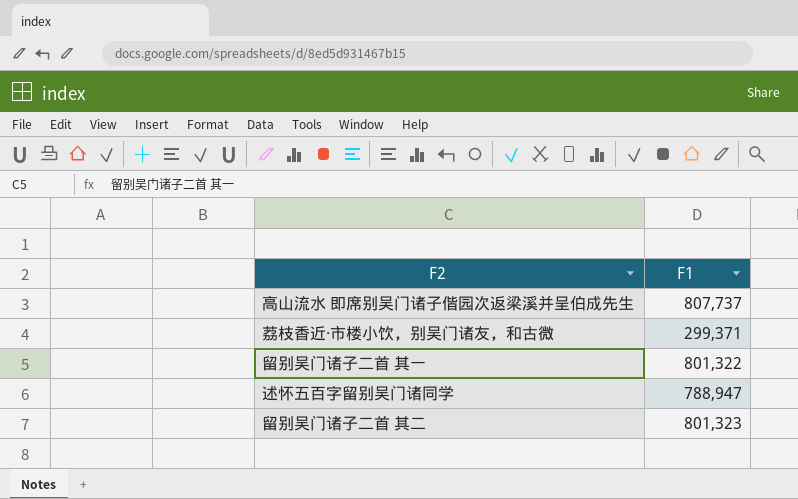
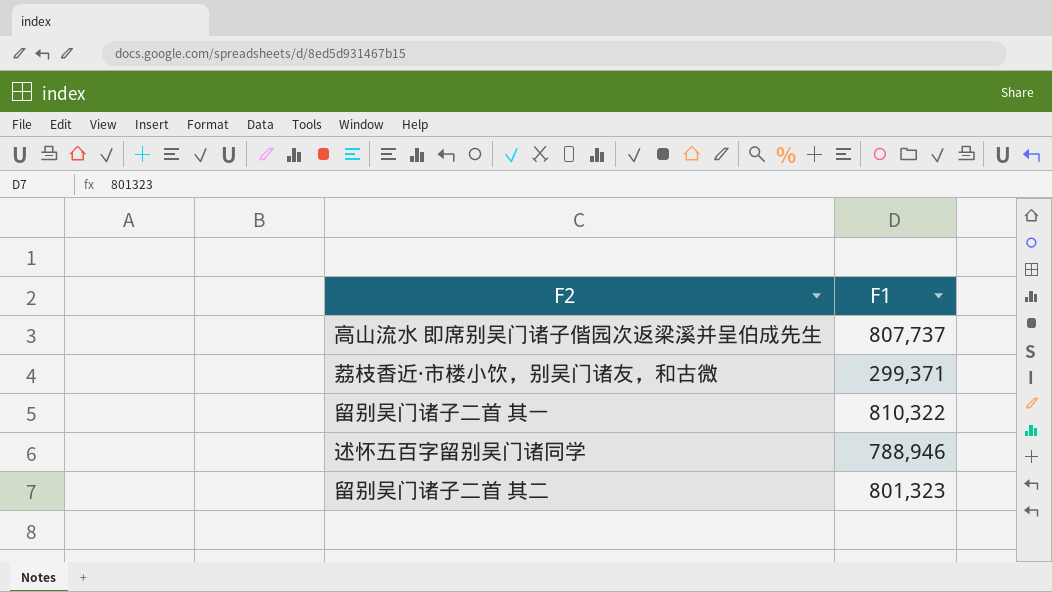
留别吴门诸子二首 其一 | F1: 801,322 -> 810,322
述怀五百字留别吴门诸同学 | F1: 788,947 -> 788,946

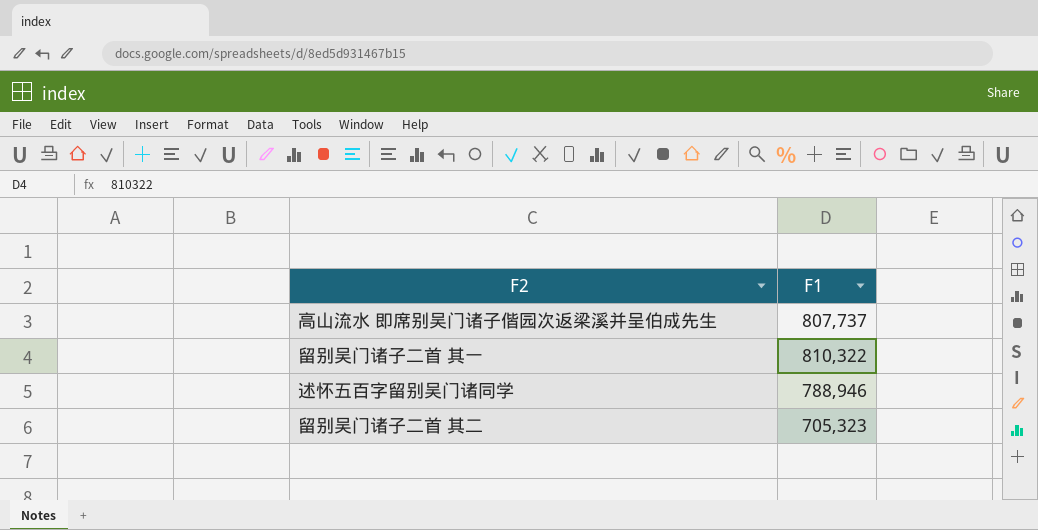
row 荔枝香近·市楼小饮，别吴门诸友，和古微: 299,371 -> none
留别吴门诸子二首 其二 | F1: 801,323 -> 705,323

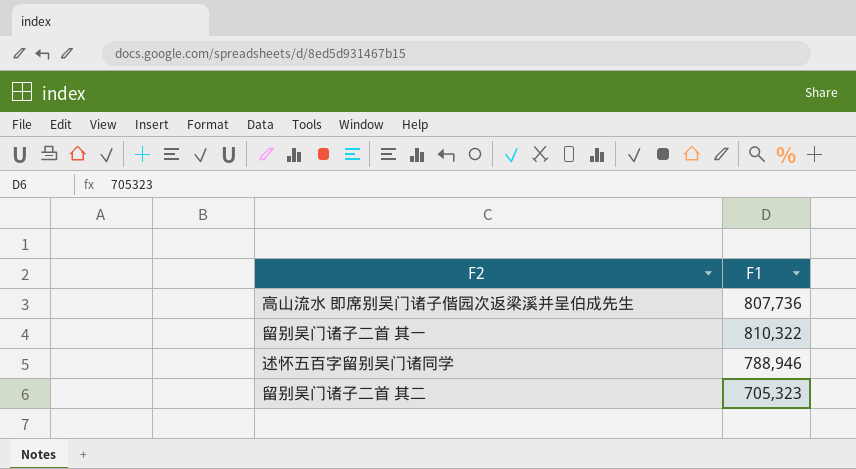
高山流水 即席别吴门诸子偕园次返梁溪并呈伯成先生 | F1: 807,737 -> 807,736

